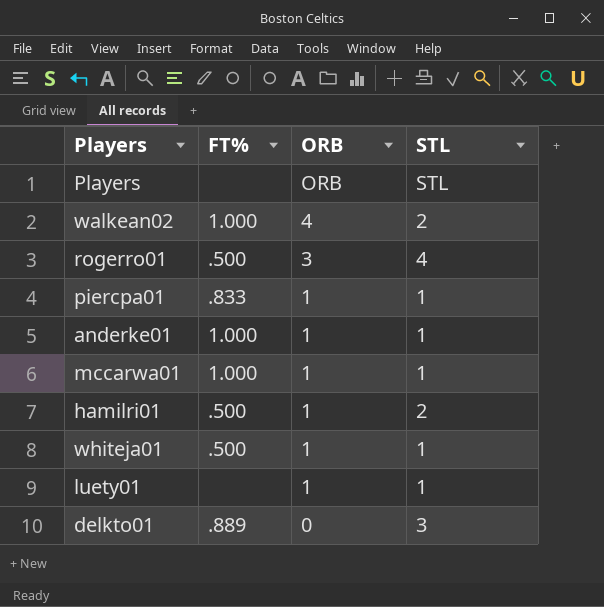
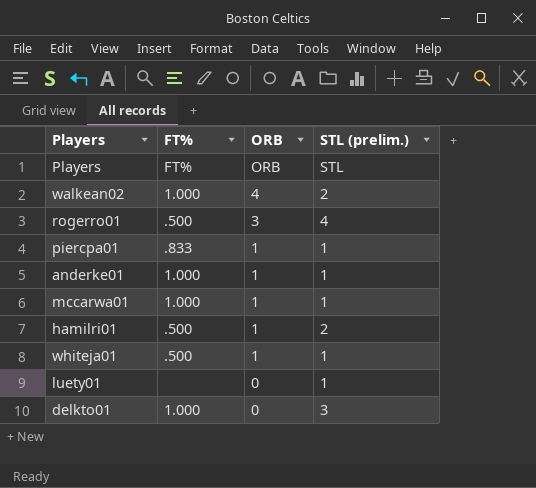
column name: STL -> STL (prelim.)
Players | FT%: none -> FT%
luety01 | ORB: 1 -> 0
delkto01 | FT%: .889 -> 1.000

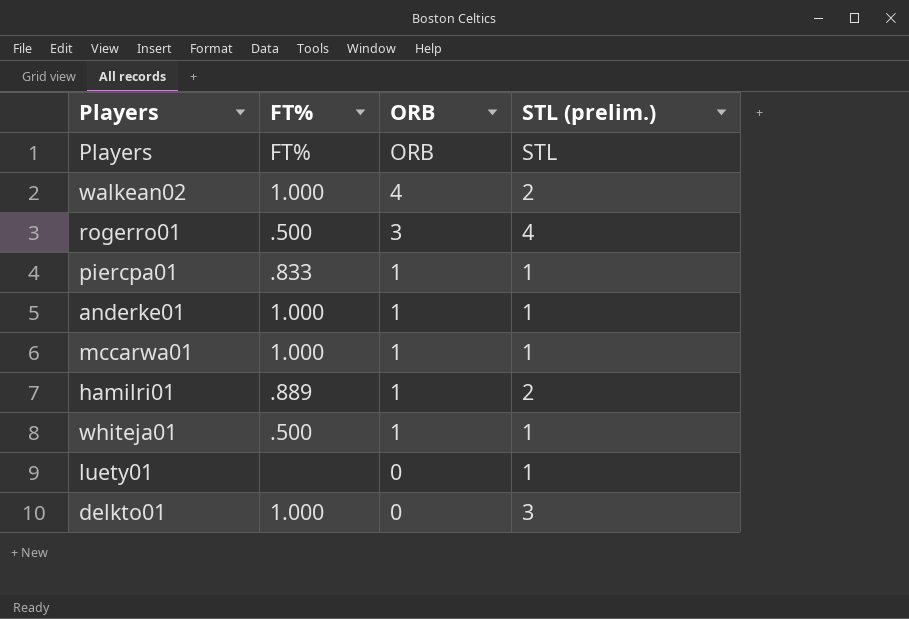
hamilri01 | FT%: .500 -> .889

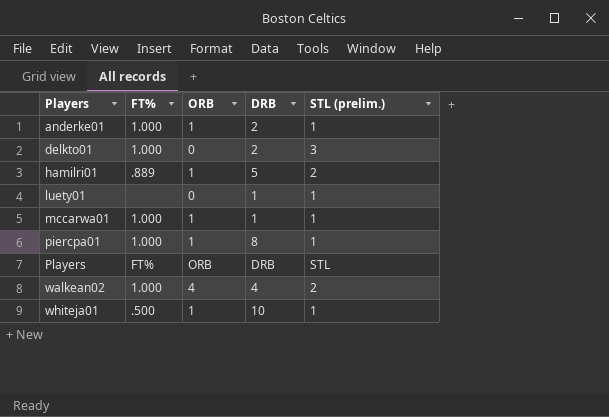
row order: ORB descending -> Players ascending
column DRB | position: none -> 4
row rogerro01: .500 | 3 | 4 -> none
piercpa01 | FT%: .833 -> 1.000

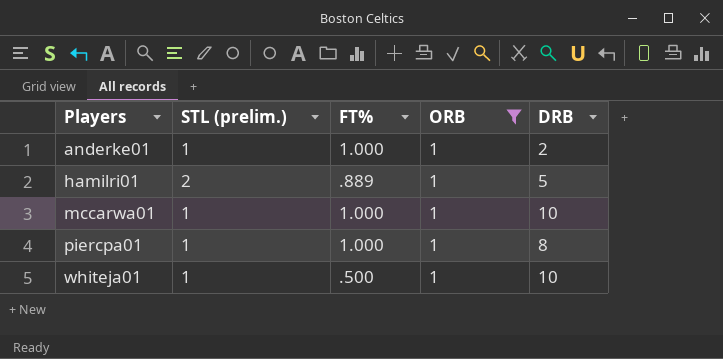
filter: none -> ORB = 1
column STL (prelim.) | position: 5 -> 2
mccarwa01 | DRB: 1 -> 10

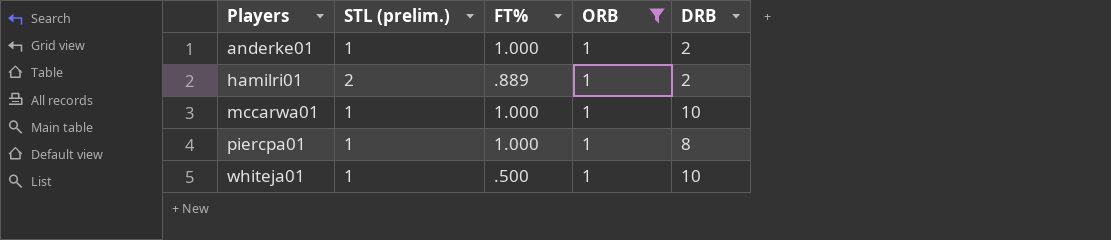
hamilri01 | DRB: 5 -> 2

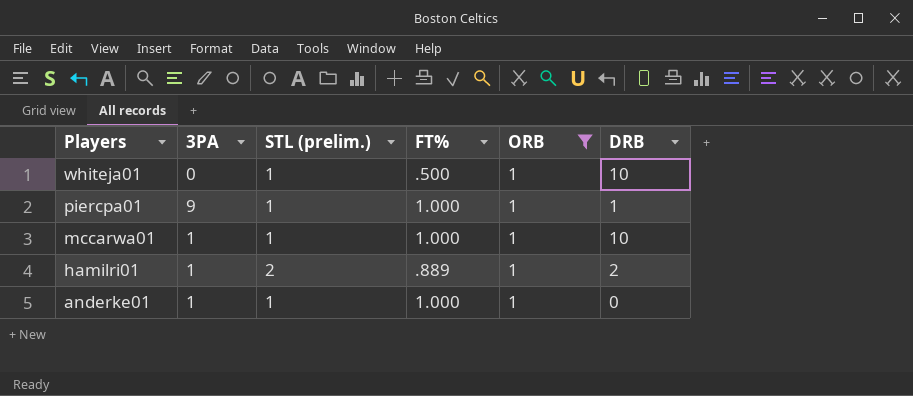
row order: Players ascending -> Players descending
column 3PA | position: none -> 2
piercpa01 | DRB: 8 -> 1
anderke01 | DRB: 2 -> 0

